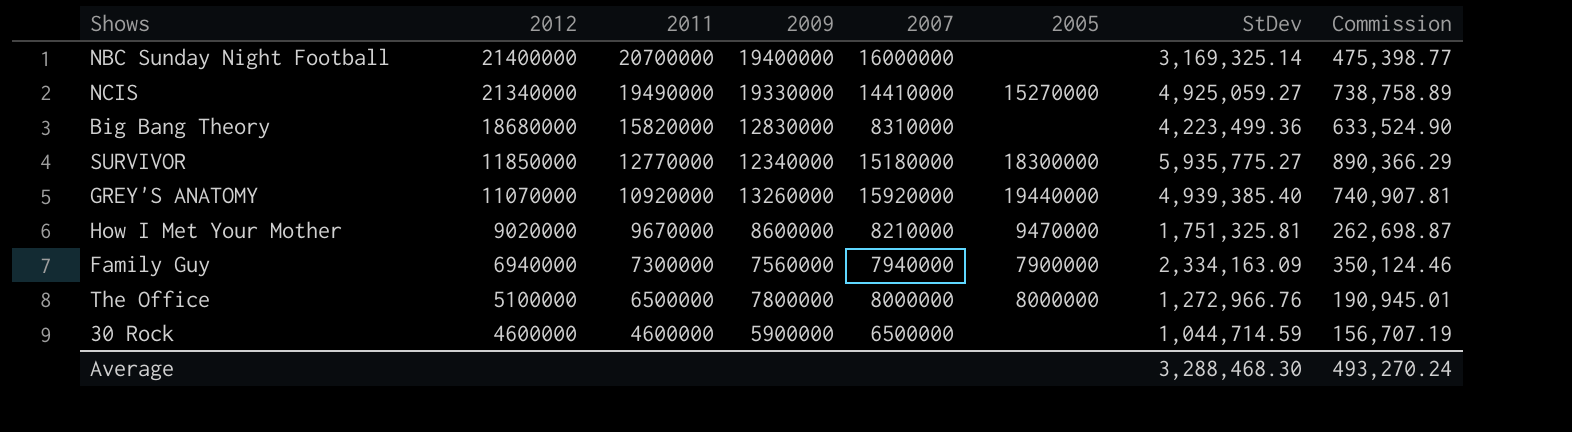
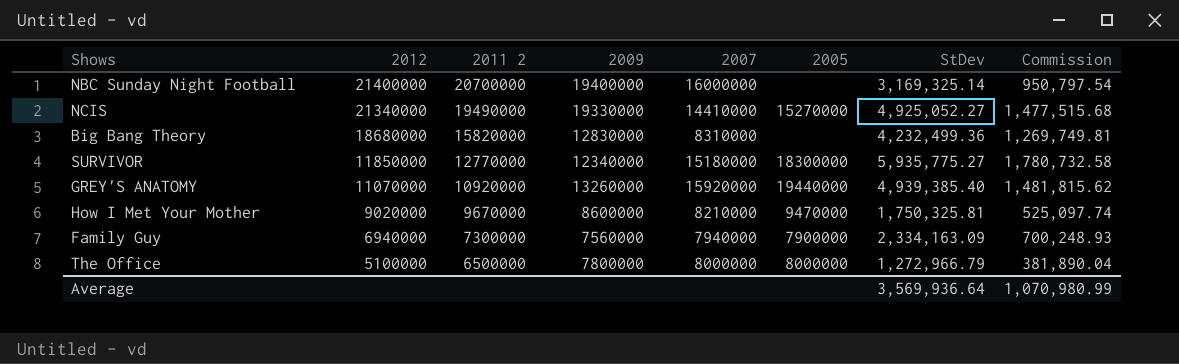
column name: 2011 -> 2011 2
column Commission | formula: [StDev] * 0.15 -> [StDev] * 0.3
row 30 Rock: 4600000 | 4600000 | 5900000 | 6500000 | none | 1,044,714.59 | 156,707.19 -> none
NCIS | StDev: 4,925,059.27 -> 4,925,052.27
Big Bang Theory | StDev: 4,223,499.36 -> 4,232,499.36
How I Met Your Mother | StDev: 1,751,325.81 -> 1,750,325.81
The Office | StDev: 1,272,966.76 -> 1,272,966.79
Average | StDev: 3,288,468.30 -> 3,569,936.64
Average | Commission: 493,270.24 -> 1,070,980.99

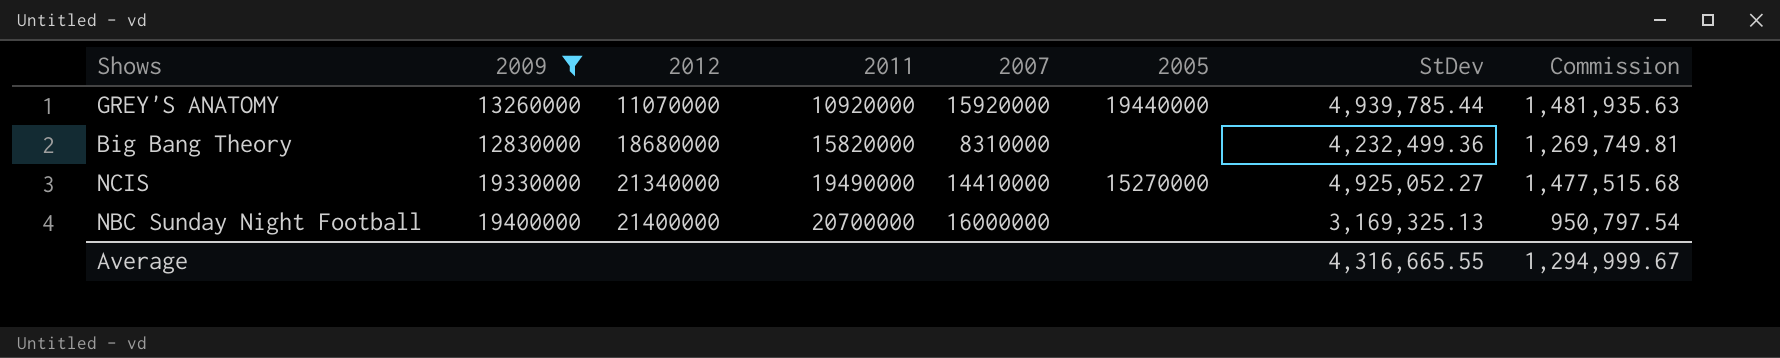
filter: none -> 2009 >= 12830000
row order: 2012 descending -> 2012 ascending
column 2009 | position: 4 -> 2
column name: 2011 2 -> 2011
GREY'S ANATOMY | StDev: 4,939,385.40 -> 4,939,785.44
GREY'S ANATOMY | Commission: 1,481,815.62 -> 1,481,935.63
NBC Sunday Night Football | StDev: 3,169,325.14 -> 3,169,325.13
Average | StDev: 3,569,936.64 -> 4,316,665.55
Average | Commission: 1,070,980.99 -> 1,294,999.67

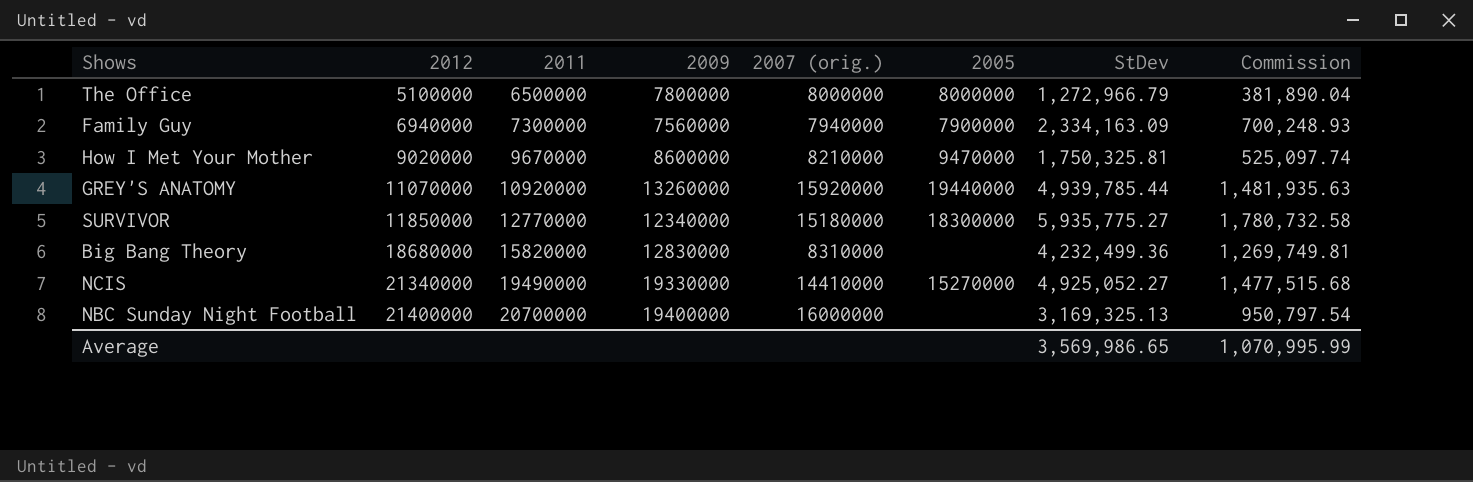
filter: 2009 >= 12830000 -> none
column 2009 | position: 2 -> 4
column name: 2007 -> 2007 (orig.)
Average | StDev: 4,316,665.55 -> 3,569,986.65
Average | Commission: 1,294,999.67 -> 1,070,995.99

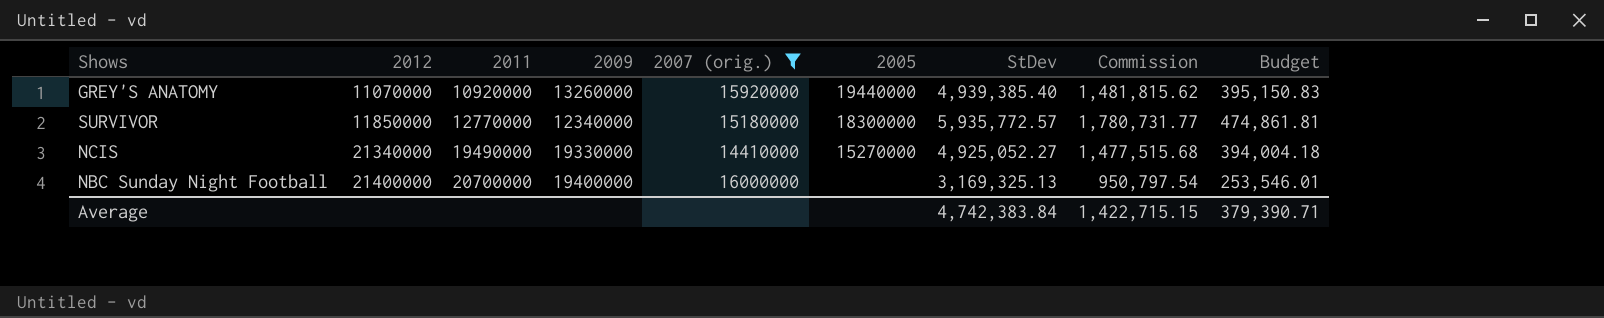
filter: none -> 2007 (orig.) >= 14410000
column Budget | formula: none -> [StDev] * 0.08
GREY'S ANATOMY | StDev: 4,939,785.44 -> 4,939,385.40
GREY'S ANATOMY | Commission: 1,481,935.63 -> 1,481,815.62
SURVIVOR | StDev: 5,935,775.27 -> 5,935,772.57
SURVIVOR | Commission: 1,780,732.58 -> 1,780,731.77
Average | StDev: 3,569,986.65 -> 4,742,383.84
Average | Commission: 1,070,995.99 -> 1,422,715.15

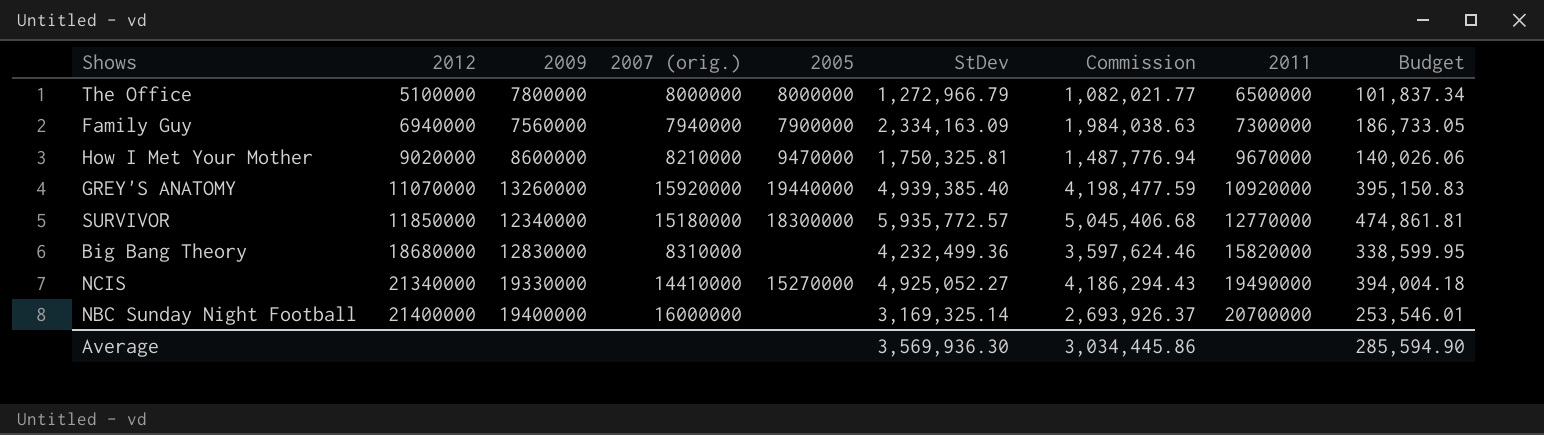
filter: 2007 (orig.) >= 14410000 -> none
column Commission | formula: [StDev] * 0.3 -> [StDev] * 0.85
column 2011 | position: 3 -> 8
NBC Sunday Night Football | StDev: 3,169,325.13 -> 3,169,325.14
Average | StDev: 4,742,383.84 -> 3,569,936.30
Average | Commission: 1,422,715.15 -> 3,034,445.86
Average | Budget: 379,390.71 -> 285,594.90

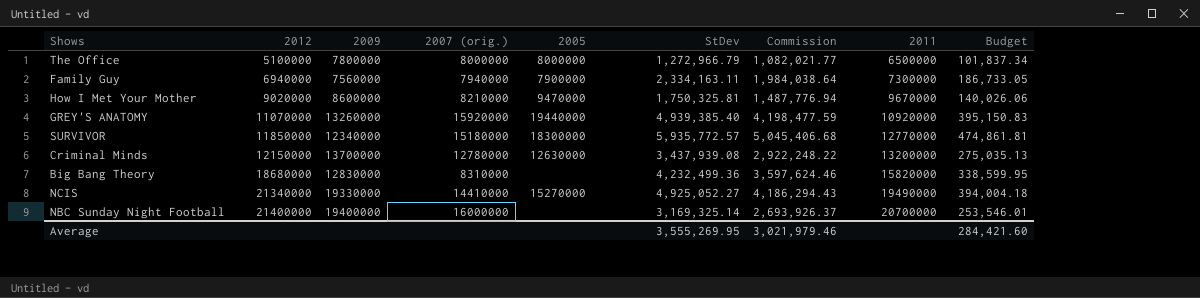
Family Guy | StDev: 2,334,163.09 -> 2,334,163.11
Family Guy | Commission: 1,984,038.63 -> 1,984,038.64
row Criminal Minds: none -> 12150000 | 13700000 | 12780000 | 12630000 | 3,437,939.08 | 2,922,248.22 | 13200000 | 275,035.13
Average | StDev: 3,569,936.30 -> 3,555,269.95
Average | Commission: 3,034,445.86 -> 3,021,979.46
Average | Budget: 285,594.90 -> 284,421.60

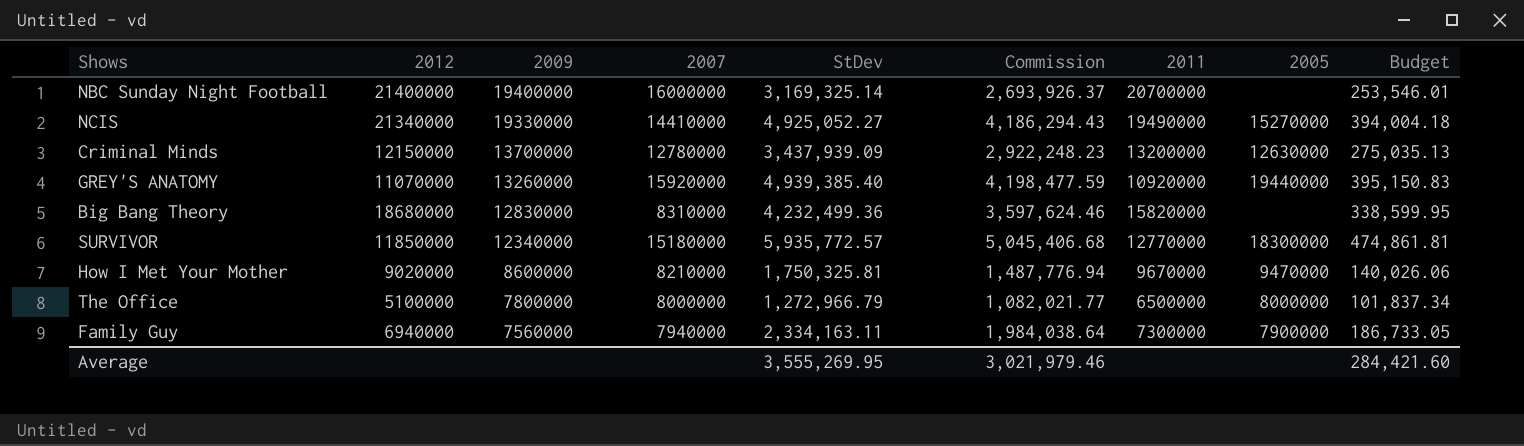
row order: 2012 ascending -> 2009 descending
column name: 2007 (orig.) -> 2007
column 2005 | position: 5 -> 8
Criminal Minds | StDev: 3,437,939.08 -> 3,437,939.09
Criminal Minds | Commission: 2,922,248.22 -> 2,922,248.23

